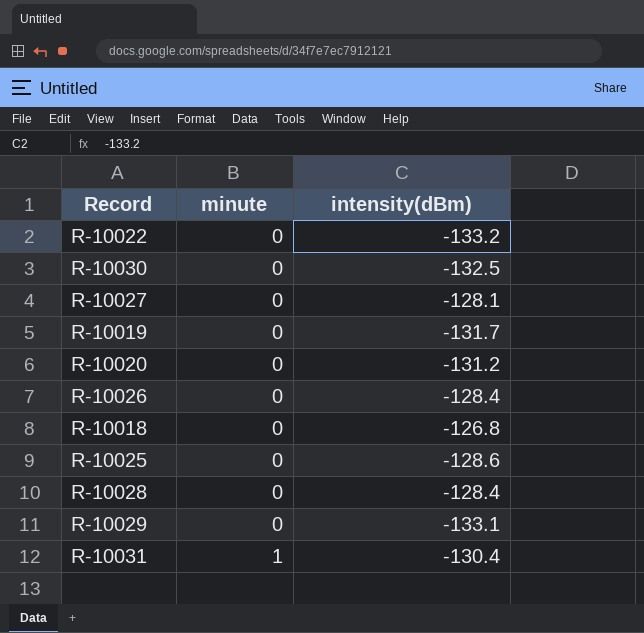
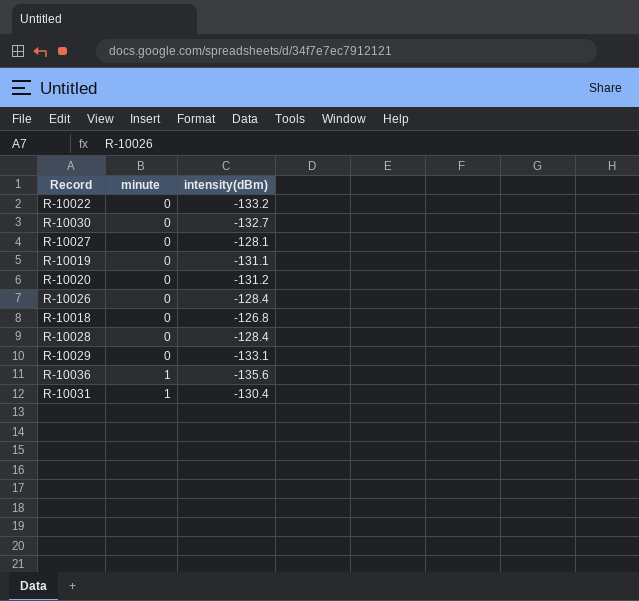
row R-10025: 0 | -128.6 -> none
R-10030 | intensity(dBm): -132.5 -> -132.7
R-10019 | intensity(dBm): -131.7 -> -131.1
row R-10036: none -> 1 | -135.6

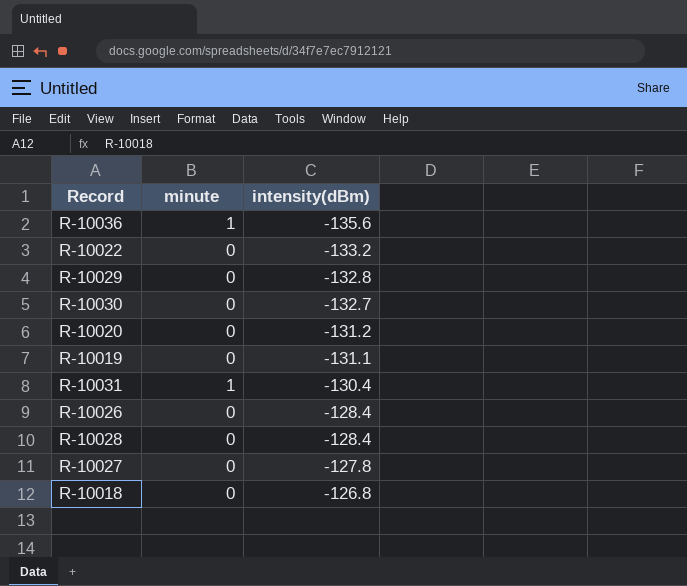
row order: minute ascending -> intensity(dBm) ascending
R-10029 | intensity(dBm): -133.1 -> -132.8
R-10027 | intensity(dBm): -128.1 -> -127.8

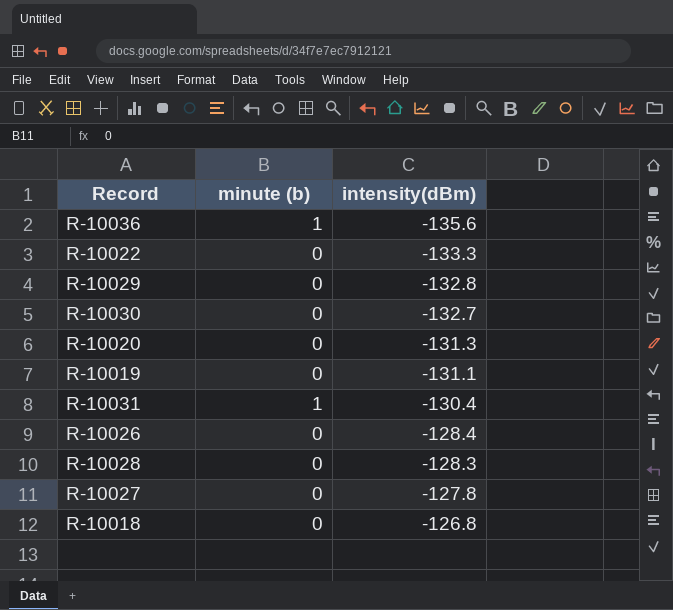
column name: minute -> minute (b)
R-10022 | intensity(dBm): -133.2 -> -133.3
R-10020 | intensity(dBm): -131.2 -> -131.3
R-10028 | intensity(dBm): -128.4 -> -128.3

